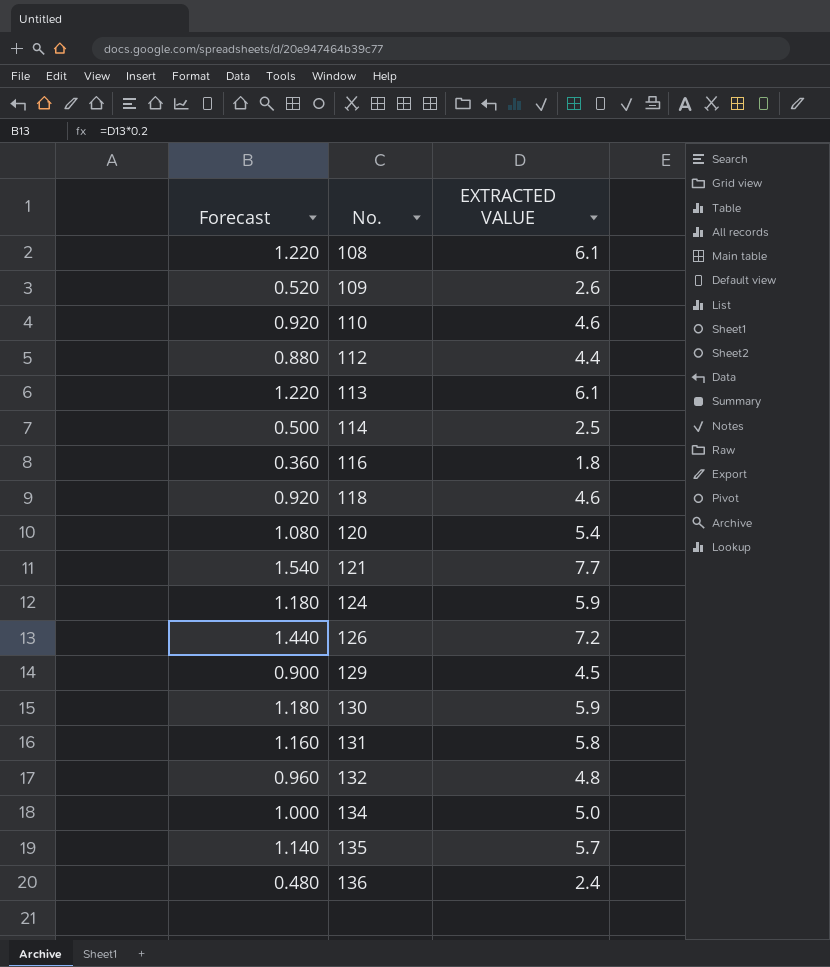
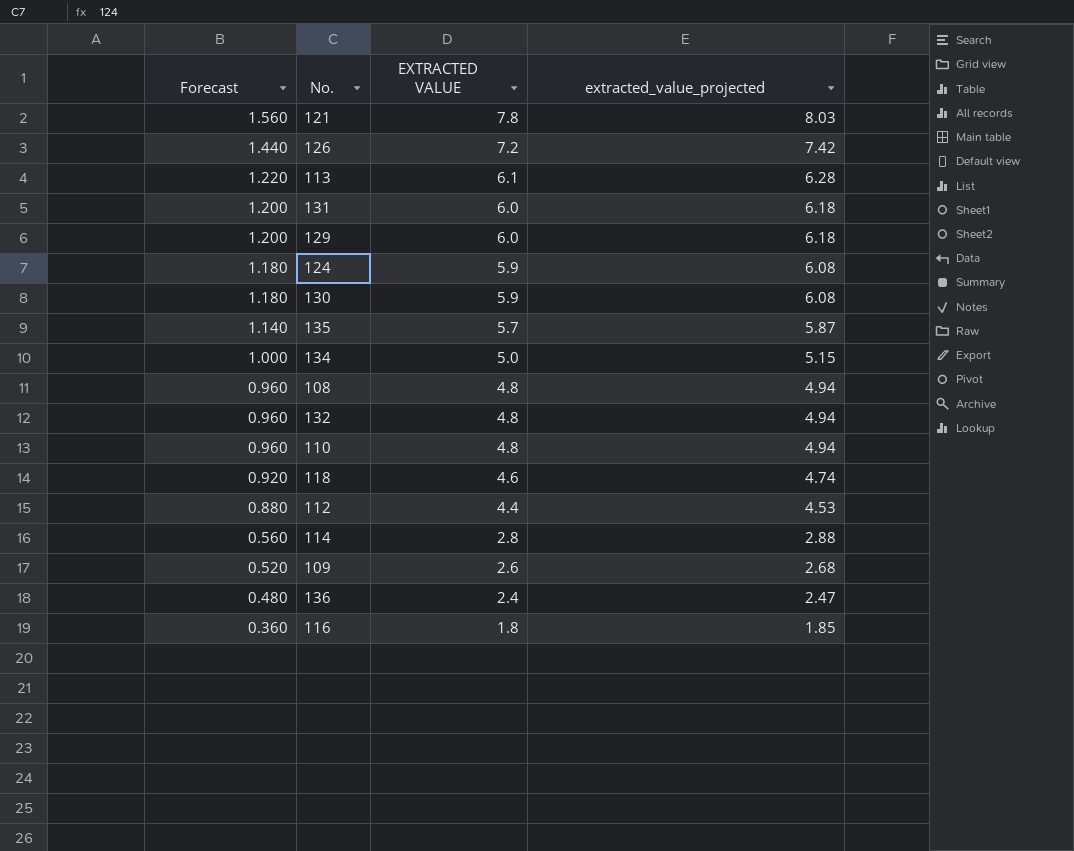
row order: No. ascending -> Forecast descending
column extracted_value_projected | formula: none -> [EXTRACTED VALUE] * 1.03
row 120: 1.080 | 5.4 -> none
121 | Forecast: 1.540 -> 1.560
121 | EXTRACTED VALUE: 7.7 -> 7.8
131 | Forecast: 1.160 -> 1.200
131 | EXTRACTED VALUE: 5.8 -> 6.0
129 | Forecast: 0.900 -> 1.200
129 | EXTRACTED VALUE: 4.5 -> 6.0
108 | Forecast: 1.220 -> 0.960
108 | EXTRACTED VALUE: 6.1 -> 4.8
110 | Forecast: 0.920 -> 0.960
110 | EXTRACTED VALUE: 4.6 -> 4.8
114 | Forecast: 0.500 -> 0.560
114 | EXTRACTED VALUE: 2.5 -> 2.8

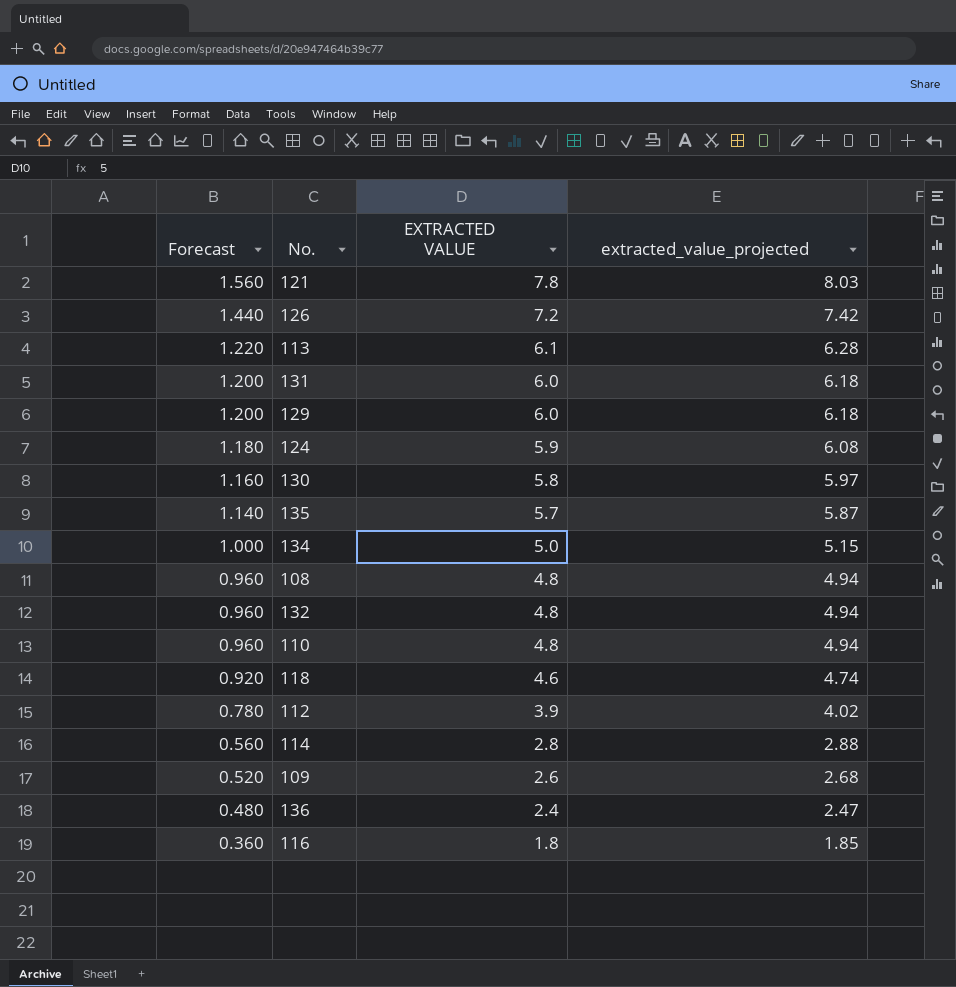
130 | Forecast: 1.180 -> 1.160
130 | EXTRACTED VALUE: 5.9 -> 5.8
130 | extracted_value_projected: 6.08 -> 5.97
112 | Forecast: 0.880 -> 0.780
112 | EXTRACTED VALUE: 4.4 -> 3.9
112 | extracted_value_projected: 4.53 -> 4.02

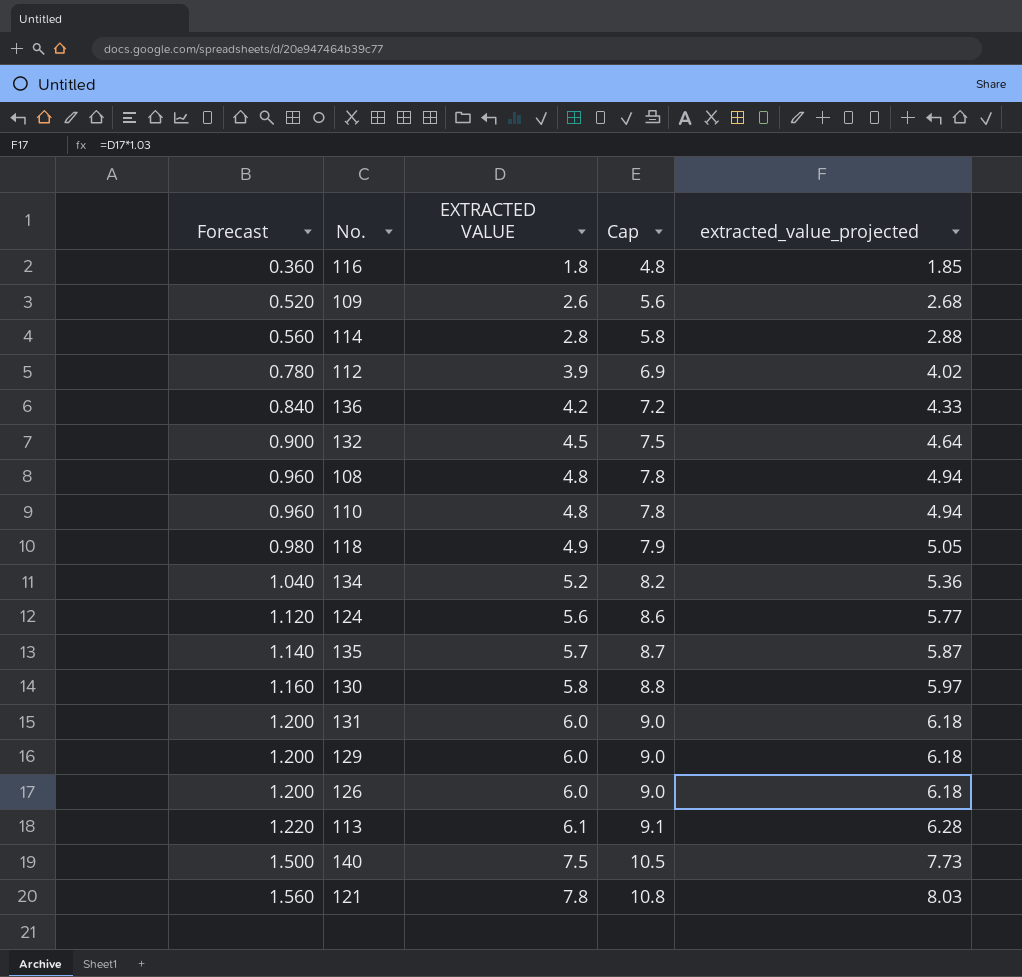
row order: Forecast descending -> Forecast ascending
column Cap | formula: none -> [EXTRACTED VALUE] + 3
136 | Forecast: 0.480 -> 0.840
136 | EXTRACTED VALUE: 2.4 -> 4.2
136 | extracted_value_projected: 2.47 -> 4.33
132 | Forecast: 0.960 -> 0.900
132 | EXTRACTED VALUE: 4.8 -> 4.5
132 | extracted_value_projected: 4.94 -> 4.64
118 | Forecast: 0.920 -> 0.980
118 | EXTRACTED VALUE: 4.6 -> 4.9
118 | extracted_value_projected: 4.74 -> 5.05
134 | Forecast: 1.000 -> 1.040
134 | EXTRACTED VALUE: 5.0 -> 5.2
134 | extracted_value_projected: 5.15 -> 5.36
124 | Forecast: 1.180 -> 1.120
124 | EXTRACTED VALUE: 5.9 -> 5.6
124 | extracted_value_projected: 6.08 -> 5.77
126 | Forecast: 1.440 -> 1.200
126 | EXTRACTED VALUE: 7.2 -> 6.0
126 | extracted_value_projected: 7.42 -> 6.18
row 140: none -> 1.500 | 7.5 | 10.5 | 7.73

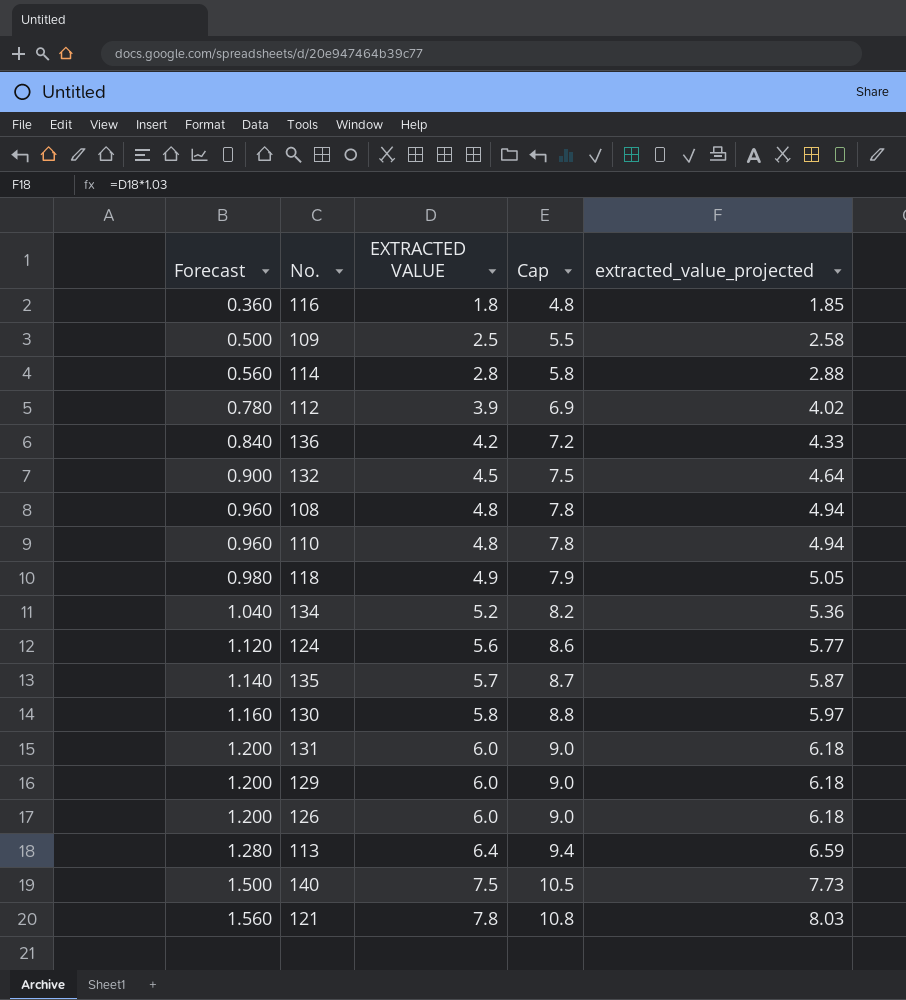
109 | Forecast: 0.520 -> 0.500
109 | EXTRACTED VALUE: 2.6 -> 2.5
109 | Cap: 5.6 -> 5.5
109 | extracted_value_projected: 2.68 -> 2.58
113 | Forecast: 1.220 -> 1.280
113 | EXTRACTED VALUE: 6.1 -> 6.4
113 | Cap: 9.1 -> 9.4
113 | extracted_value_projected: 6.28 -> 6.59

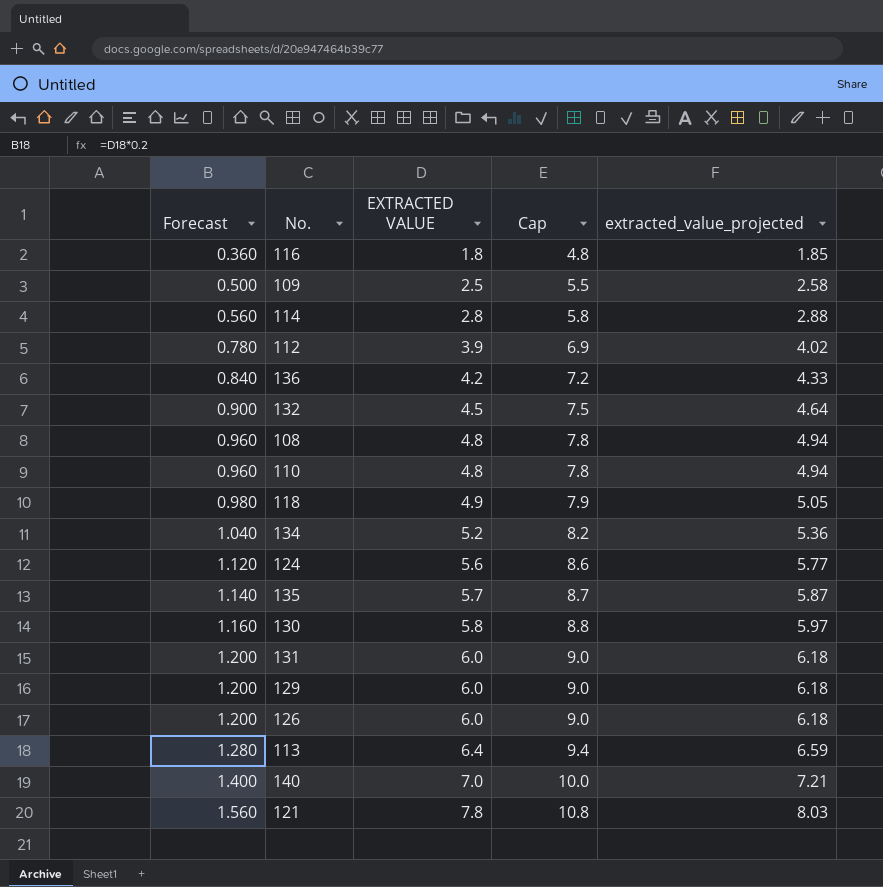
140 | Forecast: 1.500 -> 1.400
140 | EXTRACTED VALUE: 7.5 -> 7.0
140 | Cap: 10.5 -> 10.0
140 | extracted_value_projected: 7.73 -> 7.21

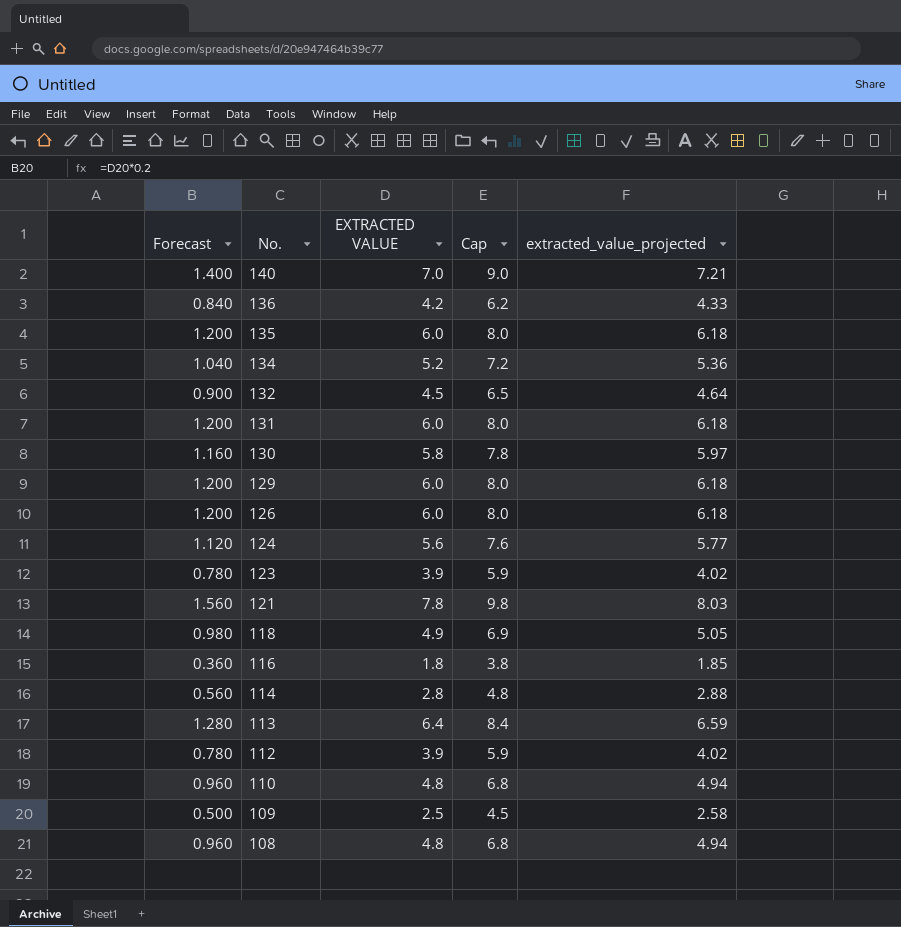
row order: Forecast ascending -> No. descending
column Cap | formula: [EXTRACTED VALUE] + 3 -> [EXTRACTED VALUE] + 2
135 | Forecast: 1.140 -> 1.200
135 | EXTRACTED VALUE: 5.7 -> 6.0
135 | extracted_value_projected: 5.87 -> 6.18
row 123: none -> 0.780 | 3.9 | 5.9 | 4.02

